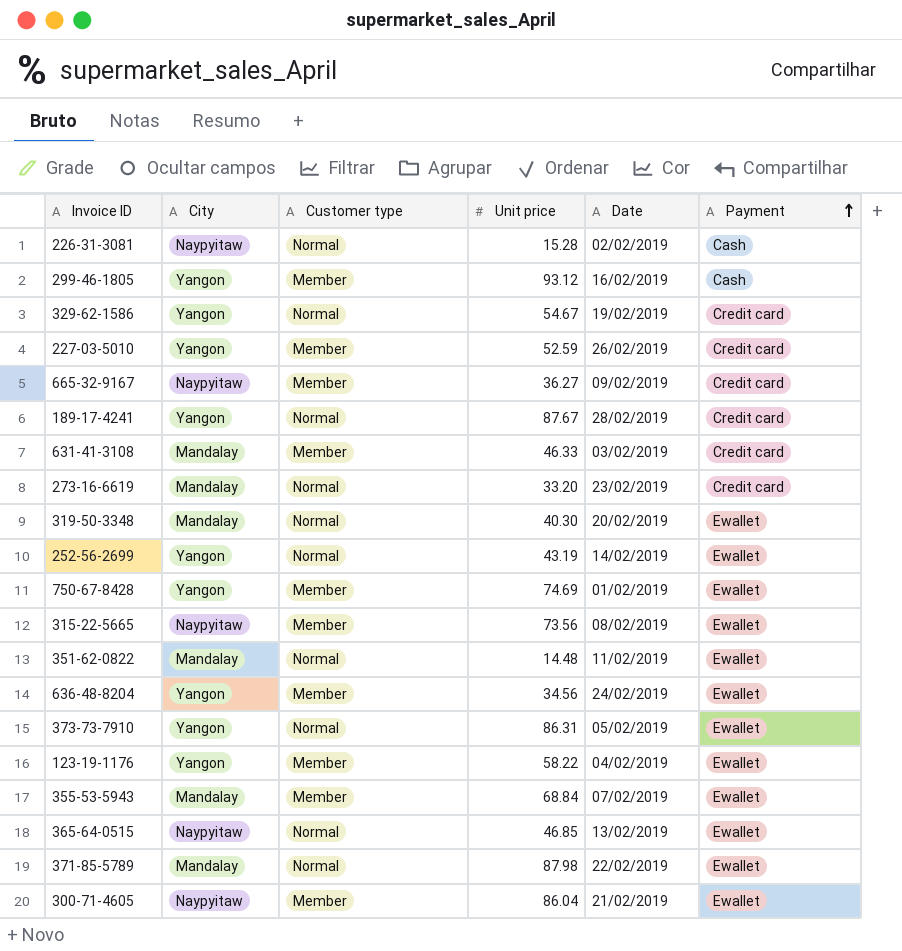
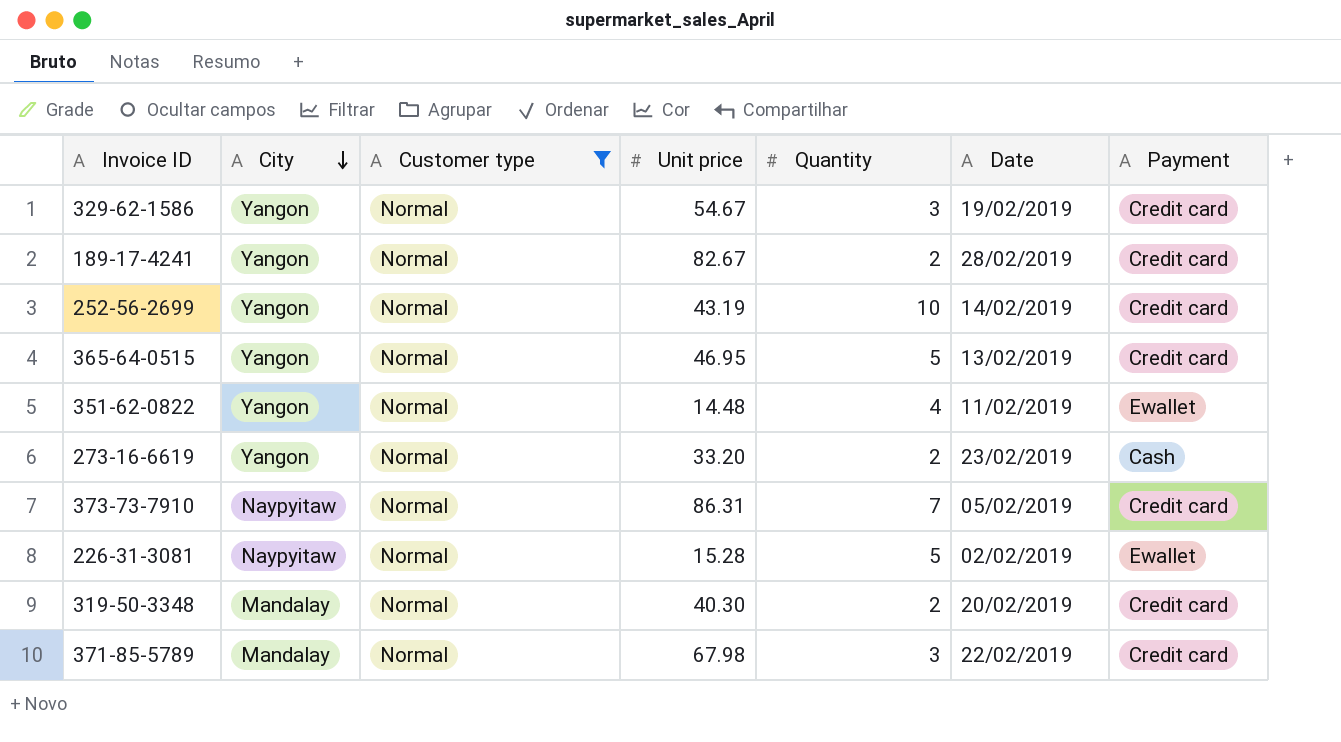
filter: none -> Customer type = Normal
row order: Payment ascending -> City descending
column Quantity | position: none -> 5
189-17-4241 | Unit price: 87.67 -> 82.67
252-56-2699 | Payment: Ewallet -> Credit card
365-64-0515 | City: Naypyitaw -> Yangon
365-64-0515 | Unit price: 46.85 -> 46.95
365-64-0515 | Payment: Ewallet -> Credit card
351-62-0822 | City: Mandalay -> Yangon
273-16-6619 | City: Mandalay -> Yangon
273-16-6619 | Payment: Credit card -> Cash
373-73-7910 | City: Yangon -> Naypyitaw
373-73-7910 | Payment: Ewallet -> Credit card
226-31-3081 | Payment: Cash -> Ewallet
319-50-3348 | Payment: Ewallet -> Credit card
371-85-5789 | Unit price: 87.98 -> 67.98
371-85-5789 | Payment: Ewallet -> Credit card

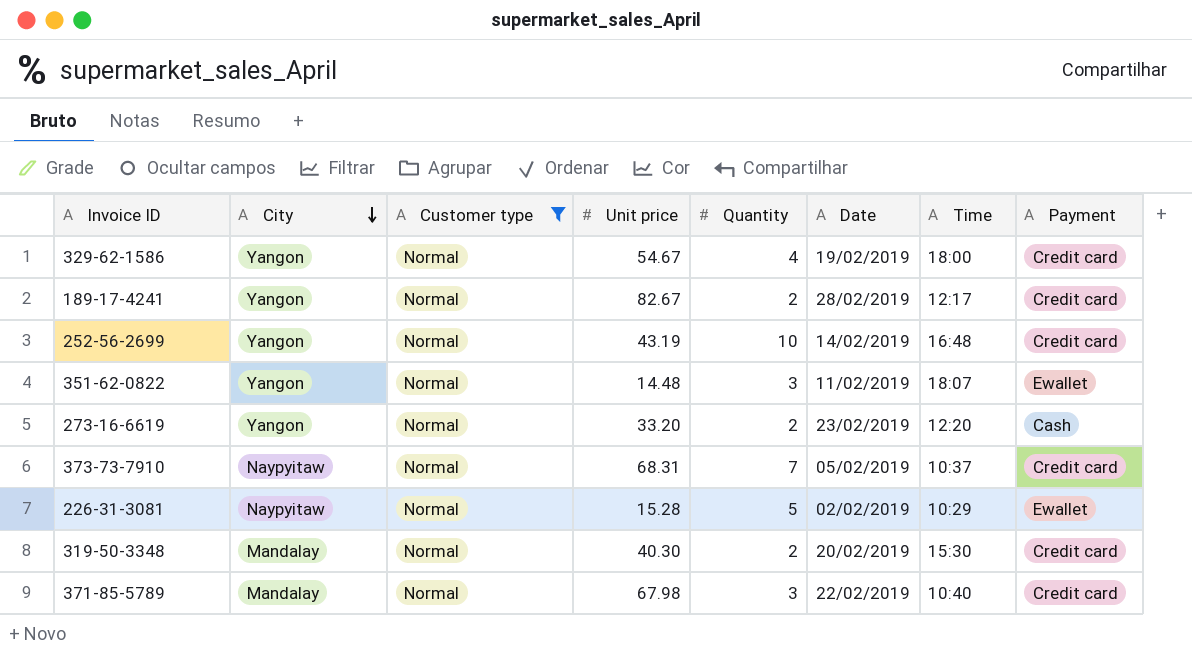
column Time | position: none -> 7
row 365-64-0515: Yangon | Normal | 46.95 | 5 | 13/02/2019 | Credit card -> none
329-62-1586 | Quantity: 3 -> 4
351-62-0822 | Quantity: 4 -> 3
373-73-7910 | Unit price: 86.31 -> 68.31

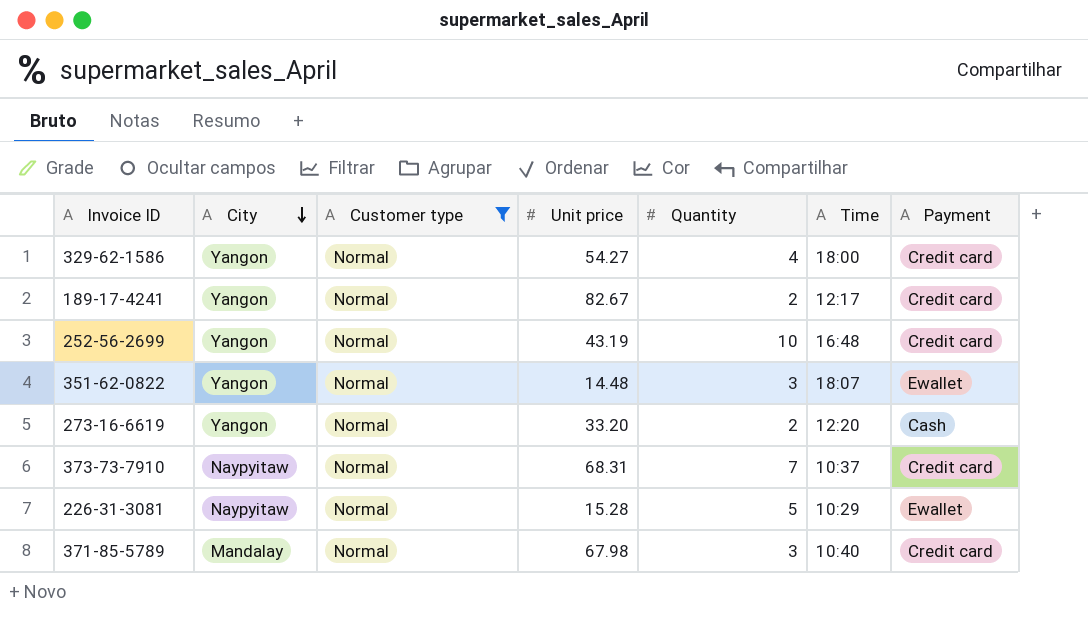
column Date | position: 6 -> none
row 319-50-3348: Mandalay | Normal | 40.30 | 2 | 20/02/2019 | 15:30 | Credit card -> none
329-62-1586 | Unit price: 54.67 -> 54.27

